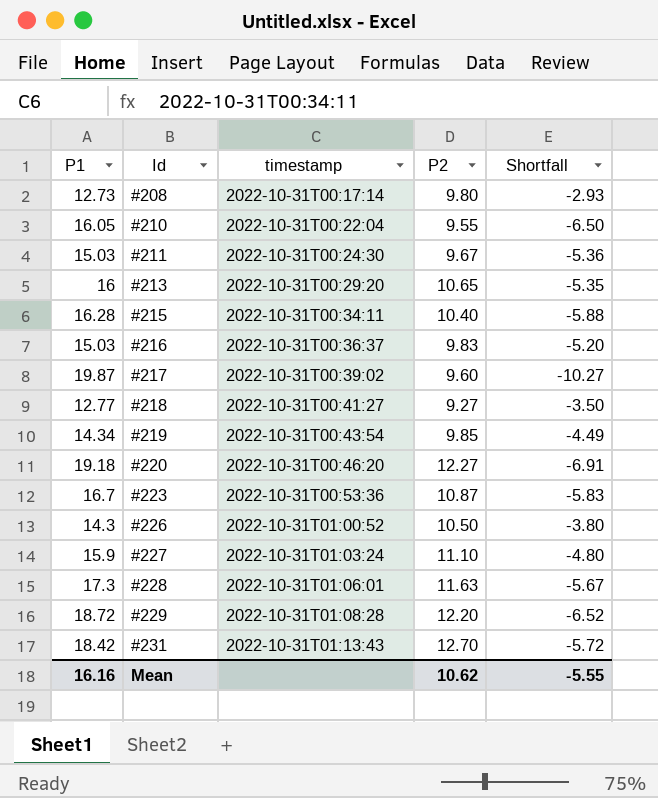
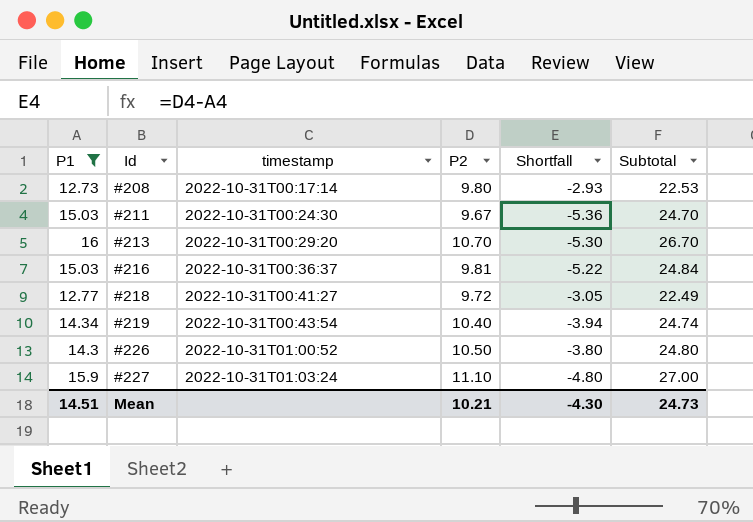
filter: none -> P1 <= 16
column Subtotal | formula: none -> [P1] + [P2]
#213 | P2: 10.65 -> 10.70
#213 | Shortfall: -5.35 -> -5.30
#216 | P2: 9.83 -> 9.81
#216 | Shortfall: -5.20 -> -5.22
#218 | P2: 9.27 -> 9.72
#218 | Shortfall: -3.50 -> -3.05
#219 | P2: 9.85 -> 10.40
#219 | Shortfall: -4.49 -> -3.94
Mean | P1: 16.16 -> 14.51
Mean | P2: 10.62 -> 10.21
Mean | Shortfall: -5.55 -> -4.30

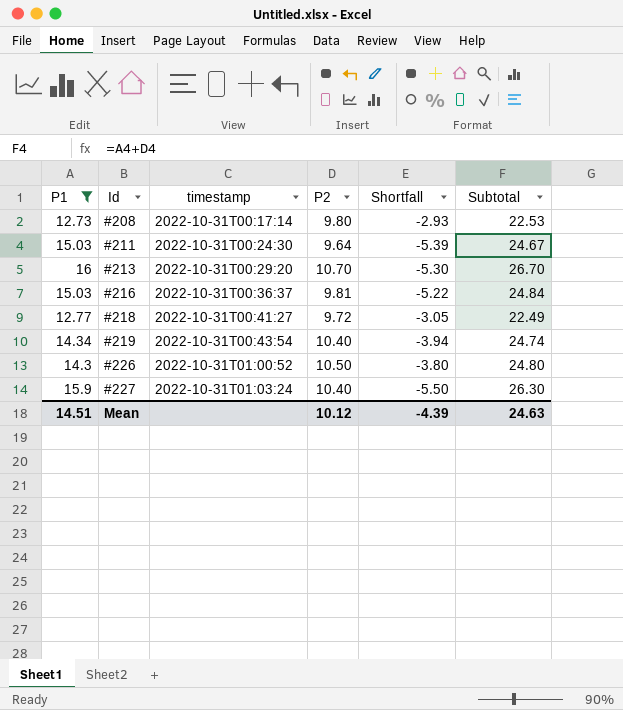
#211 | P2: 9.67 -> 9.64
#211 | Shortfall: -5.36 -> -5.39
#211 | Subtotal: 24.70 -> 24.67
#227 | P2: 11.10 -> 10.40
#227 | Shortfall: -4.80 -> -5.50
#227 | Subtotal: 27.00 -> 26.30
Mean | P2: 10.21 -> 10.12
Mean | Shortfall: -4.30 -> -4.39
Mean | Subtotal: 24.73 -> 24.63

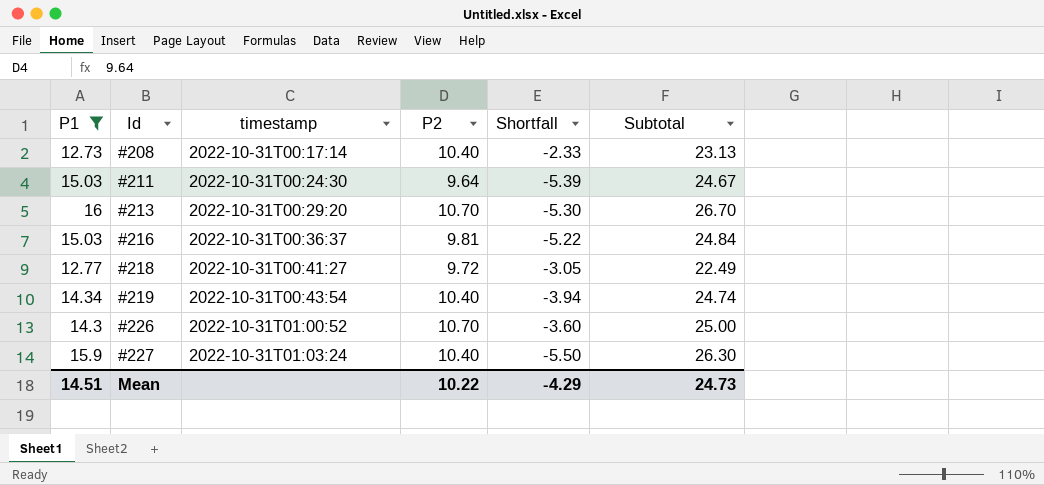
#208 | P2: 9.80 -> 10.40
#208 | Shortfall: -2.93 -> -2.33
#208 | Subtotal: 22.53 -> 23.13
#226 | P2: 10.50 -> 10.70
#226 | Shortfall: -3.80 -> -3.60
#226 | Subtotal: 24.80 -> 25.00
Mean | P2: 10.12 -> 10.22
Mean | Shortfall: -4.39 -> -4.29
Mean | Subtotal: 24.63 -> 24.73

